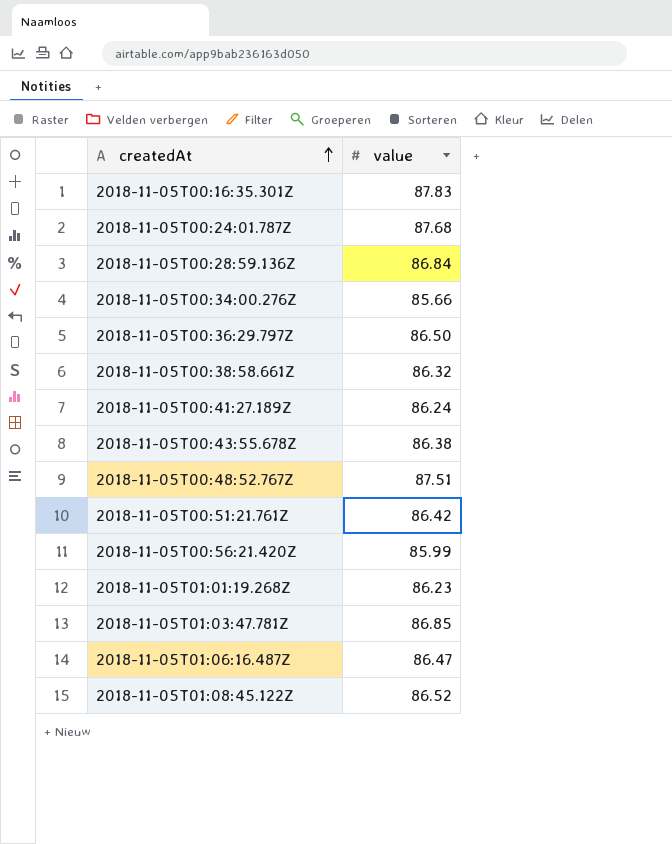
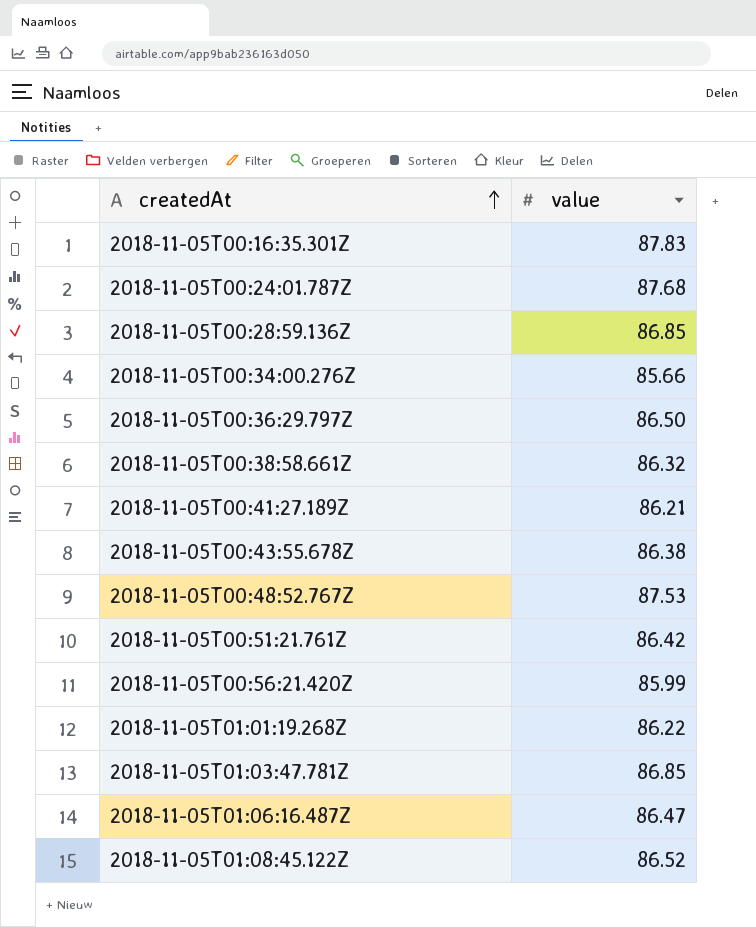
2018-11-05T00:28:59.136Z | value: 86.84 -> 86.85
2018-11-05T00:41:27.189Z | value: 86.24 -> 86.21
2018-11-05T00:48:52.767Z | value: 87.51 -> 87.53
2018-11-05T01:01:19.268Z | value: 86.23 -> 86.22

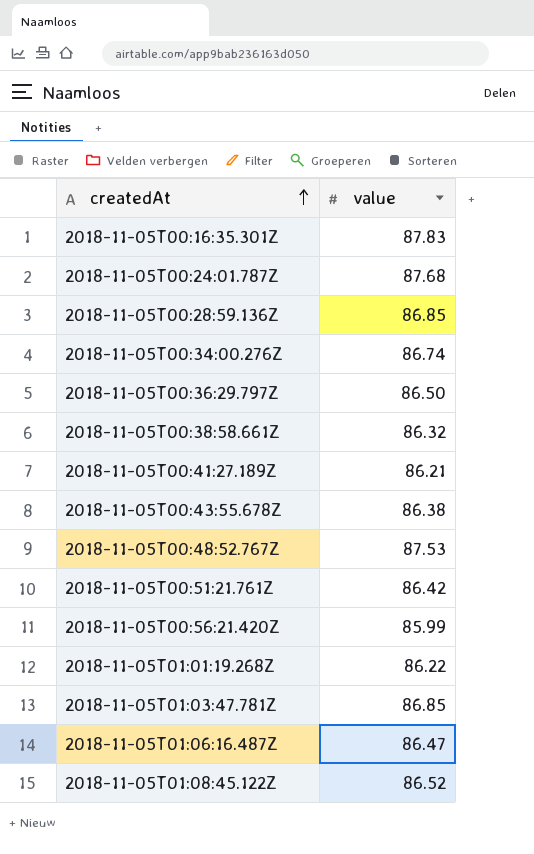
2018-11-05T00:34:00.276Z | value: 85.66 -> 86.74

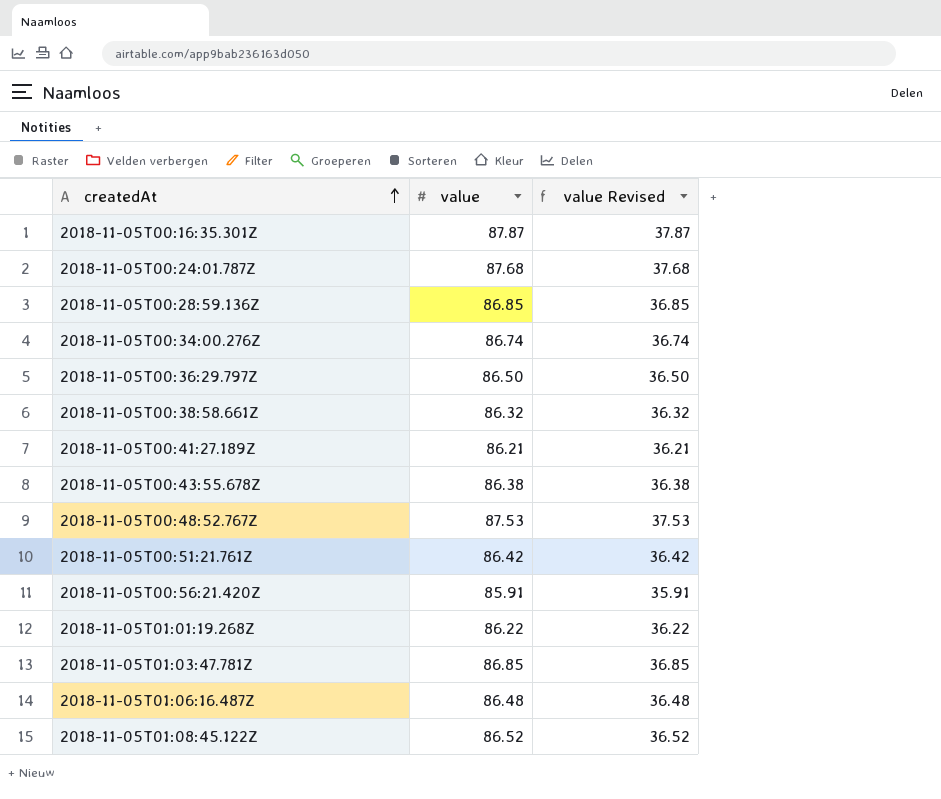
column value Revised | formula: none -> [value] - 50
2018-11-05T00:16:35.301Z | value: 87.83 -> 87.87
2018-11-05T00:56:21.420Z | value: 85.99 -> 85.91
2018-11-05T01:06:16.487Z | value: 86.47 -> 86.48

